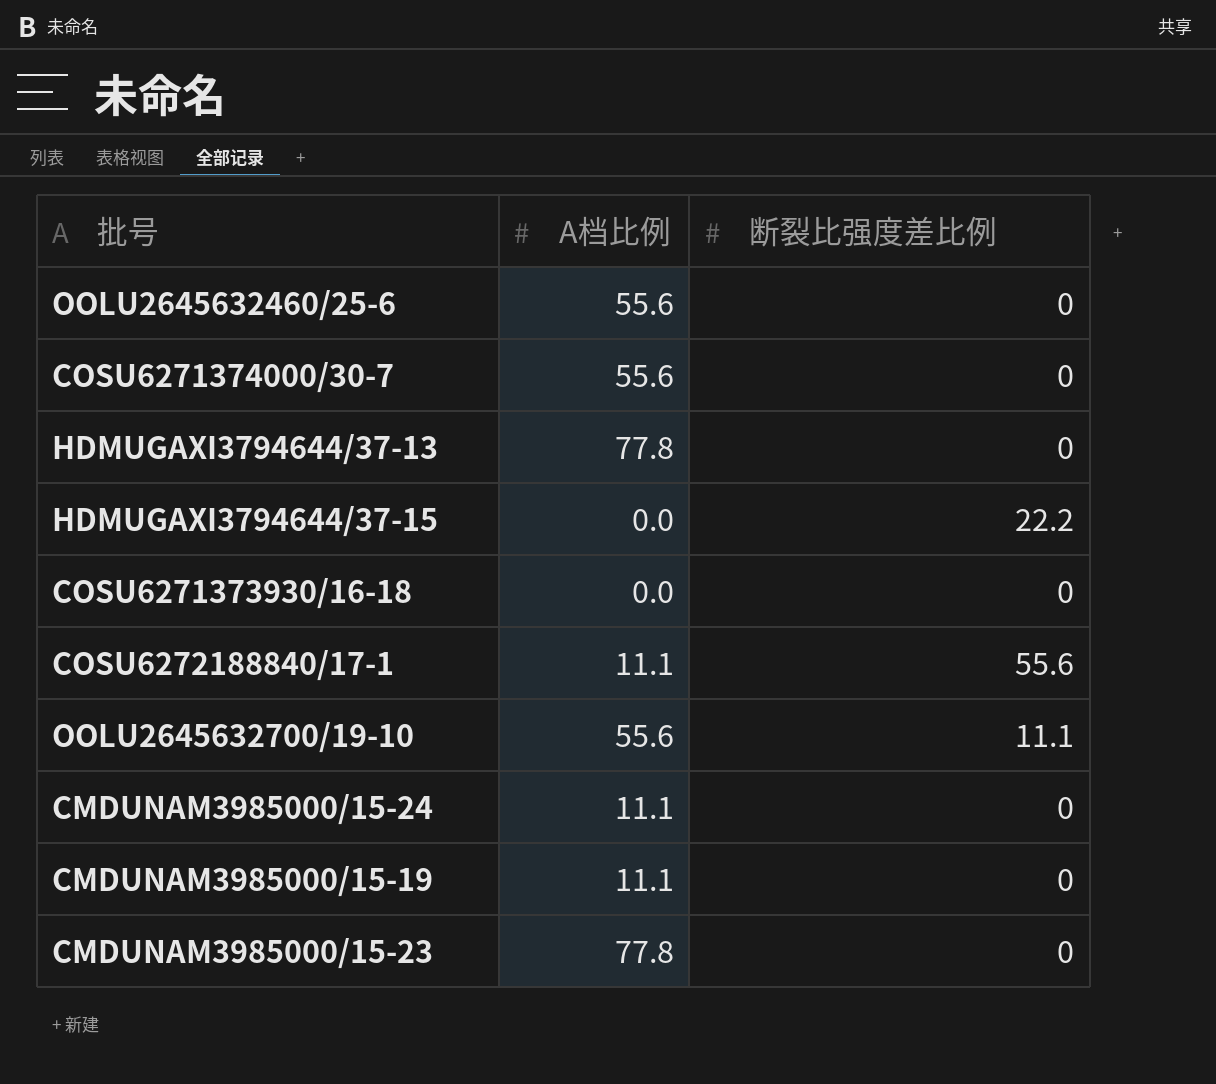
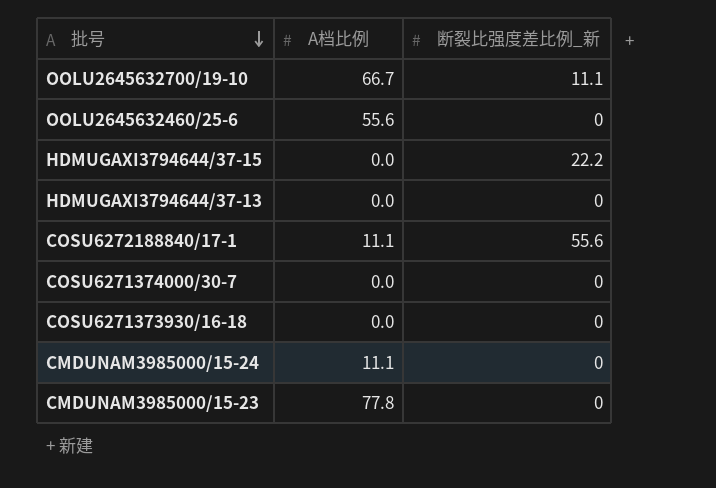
row order: none -> 批号 descending
column name: 断裂比强度差比例 -> 断裂比强度差比例_新
row CMDUNAM3985000/15-19: 11.1 | 0 -> none
OOLU2645632700/19-10 | A档比例: 55.6 -> 66.7
HDMUGAXI3794644/37-13 | A档比例: 77.8 -> 0.0
COSU6271374000/30-7 | A档比例: 55.6 -> 0.0

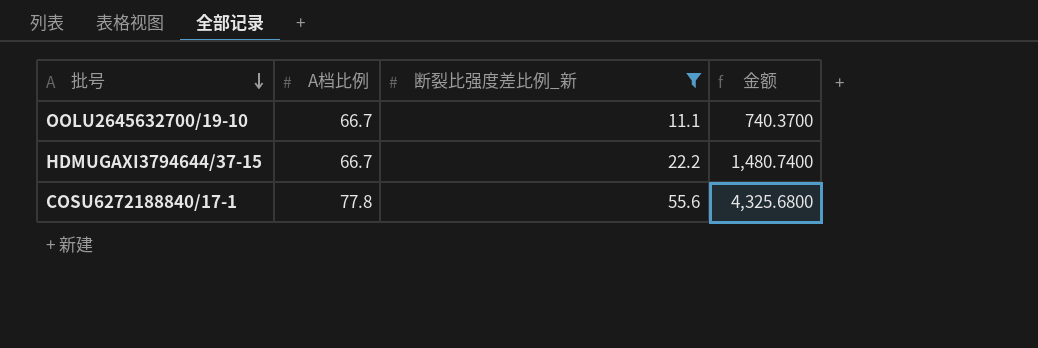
filter: none -> 断裂比强度差比例_新 != 0
column 金额 | formula: none -> [A档比例] * [断裂比强度差比例_新]
HDMUGAXI3794644/37-15 | A档比例: 0.0 -> 66.7
COSU6272188840/17-1 | A档比例: 11.1 -> 77.8

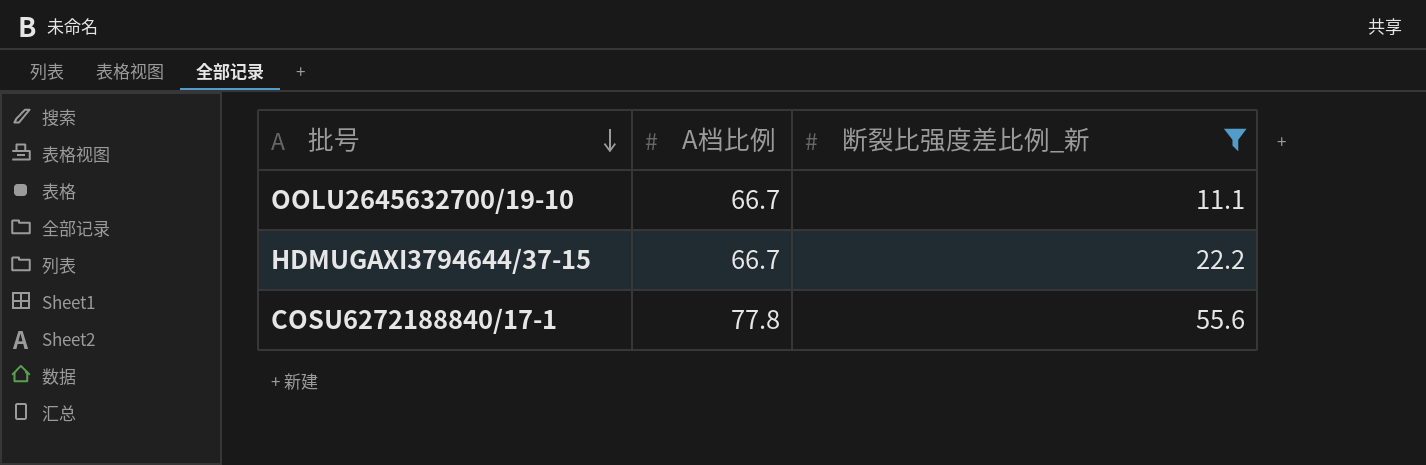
column 金额 | formula: [A档比例] * [断裂比强度差比例_新] -> none

